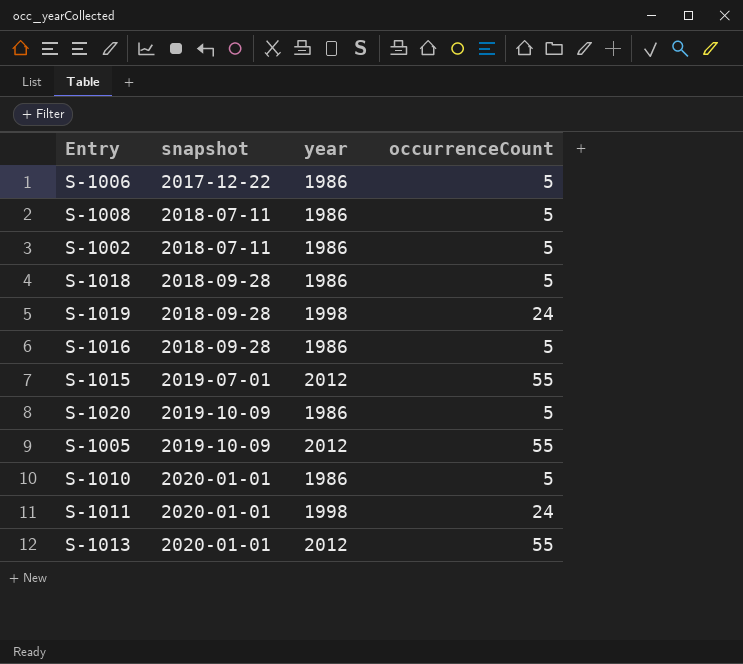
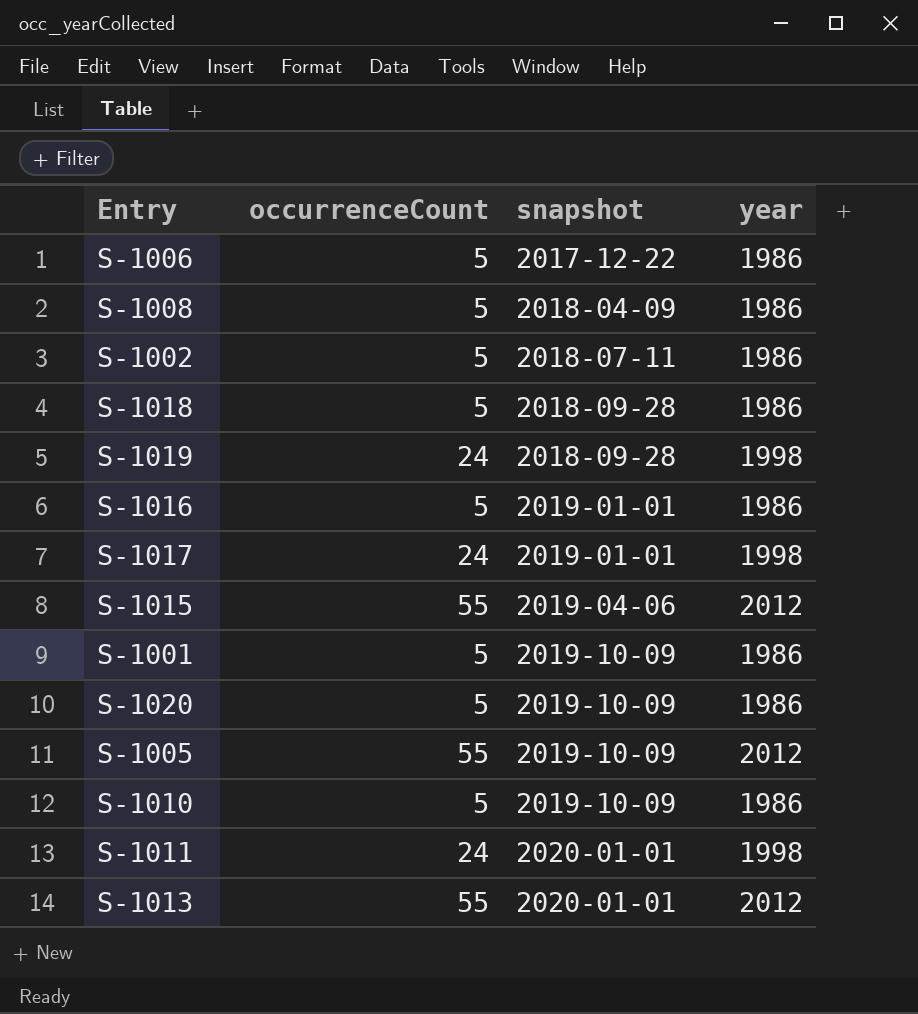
column occurrenceCount | position: 4 -> 2
S-1008 | snapshot: 2018-07-11 -> 2018-04-09
S-1016 | snapshot: 2018-09-28 -> 2019-01-01
row S-1017: none -> 24 | 2019-01-01 | 1998
S-1015 | snapshot: 2019-07-01 -> 2019-04-06
row S-1001: none -> 5 | 2019-10-09 | 1986
S-1010 | snapshot: 2020-01-01 -> 2019-10-09

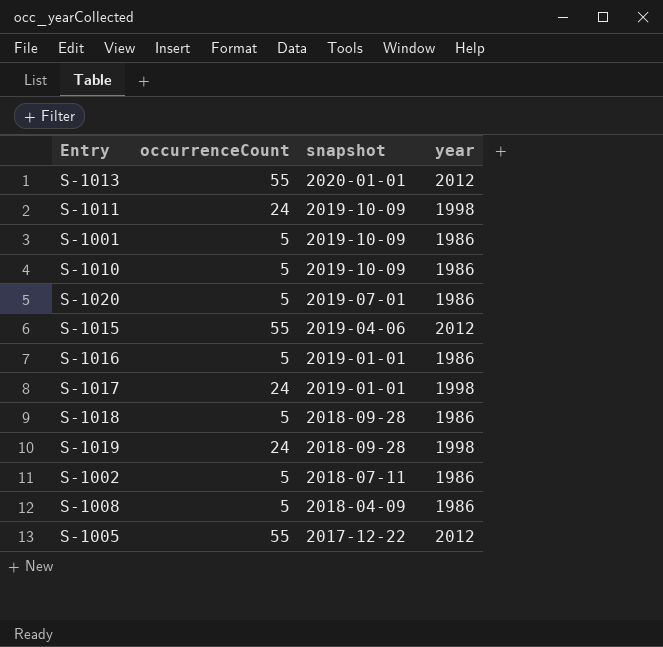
row order: snapshot ascending -> snapshot descending
row S-1006: 5 | 2017-12-22 | 1986 -> none
S-1011 | snapshot: 2020-01-01 -> 2019-10-09
S-1020 | snapshot: 2019-10-09 -> 2019-07-01
S-1005 | snapshot: 2019-10-09 -> 2017-12-22

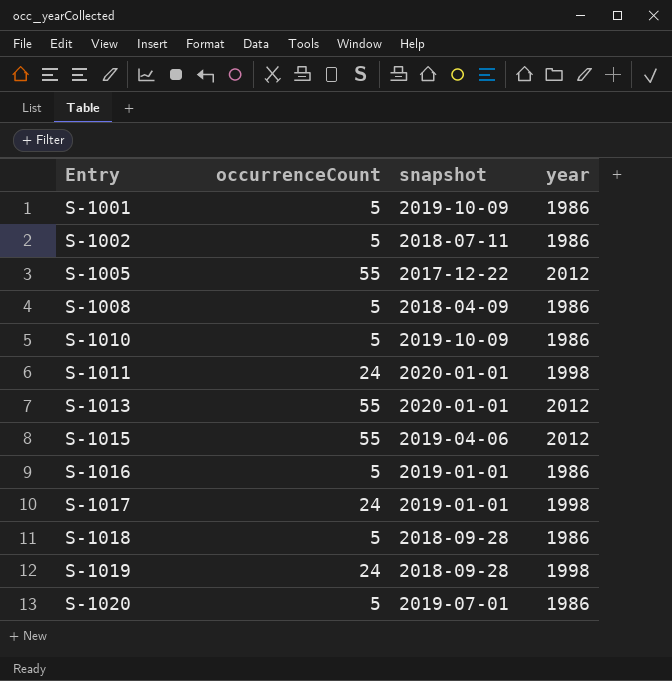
row order: snapshot descending -> Entry ascending
S-1011 | snapshot: 2019-10-09 -> 2020-01-01

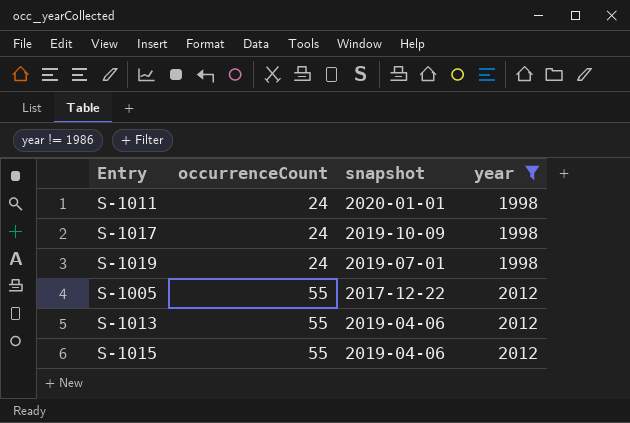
filter: none -> year != 1986
row order: Entry ascending -> occurrenceCount ascending
S-1017 | snapshot: 2019-01-01 -> 2019-10-09
S-1019 | snapshot: 2018-09-28 -> 2019-07-01
S-1013 | snapshot: 2020-01-01 -> 2019-04-06

